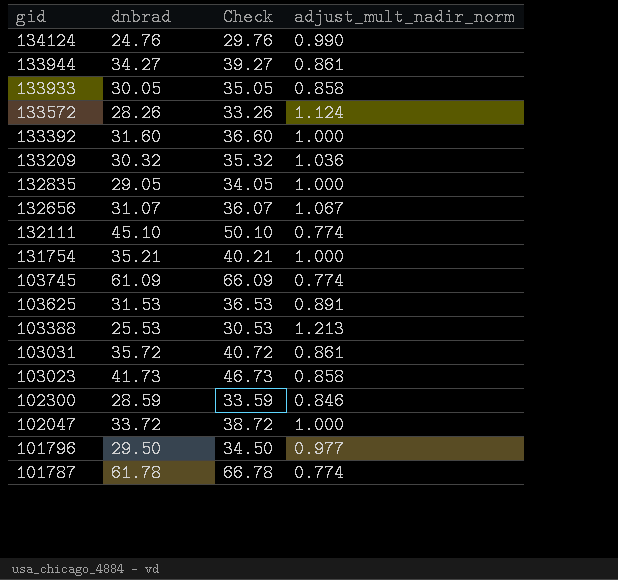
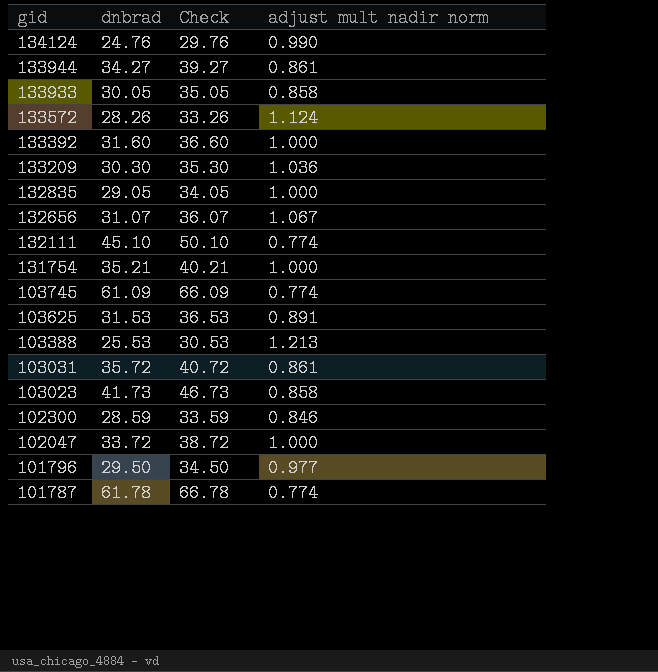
column name: adjust_mult_nadir_norm -> adjust mult nadir norm
133209 | dnbrad: 30.32 -> 30.30
133209 | Check: 35.32 -> 35.30

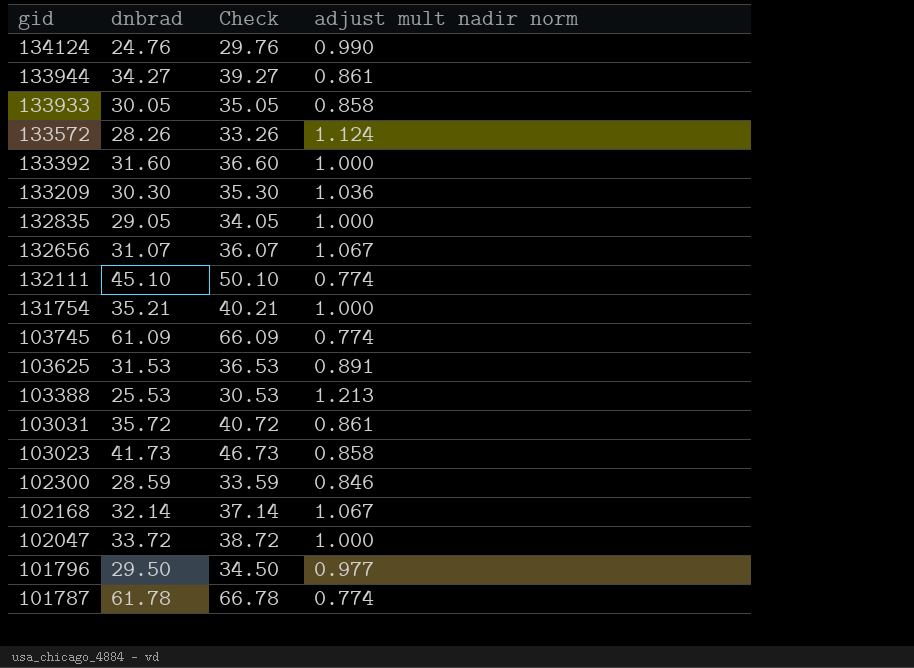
row 102168: none -> 32.14 | 37.14 | 1.067

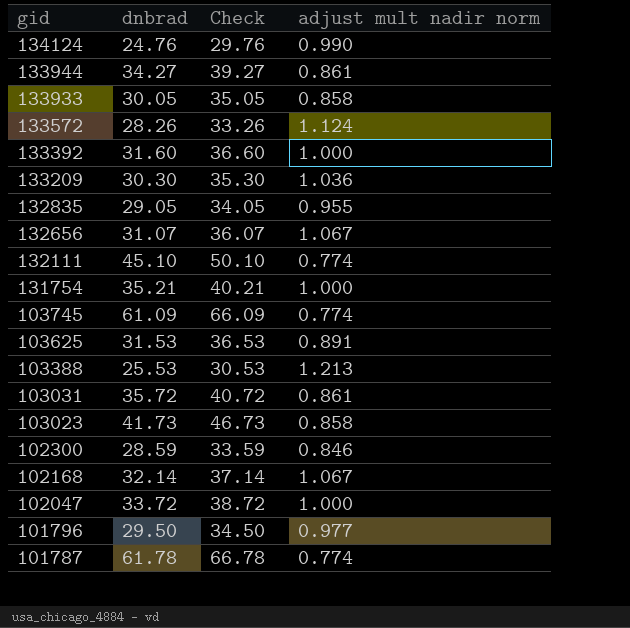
132835 | adjust mult nadir norm: 1.000 -> 0.955

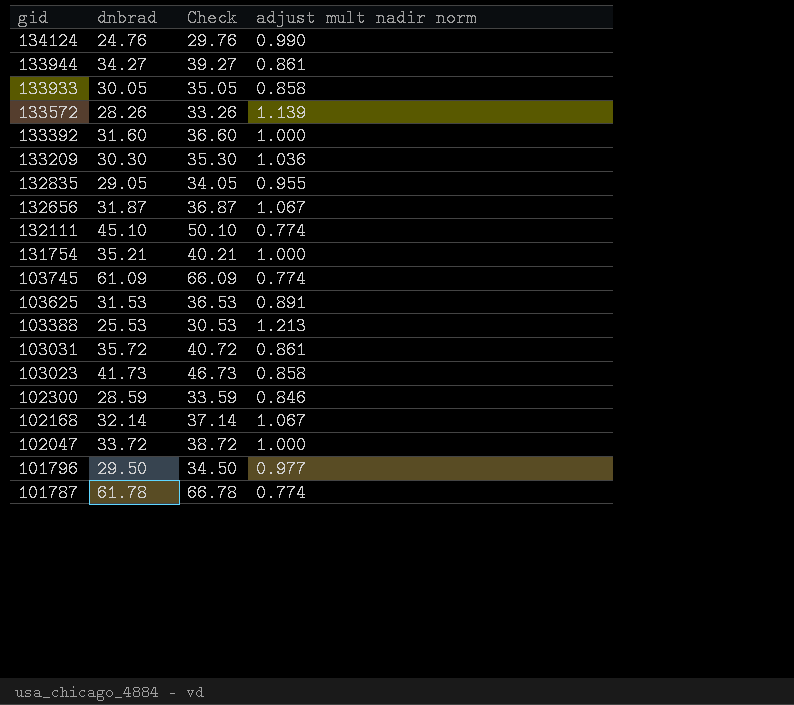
133572 | adjust mult nadir norm: 1.124 -> 1.139
132656 | dnbrad: 31.07 -> 31.87
132656 | Check: 36.07 -> 36.87

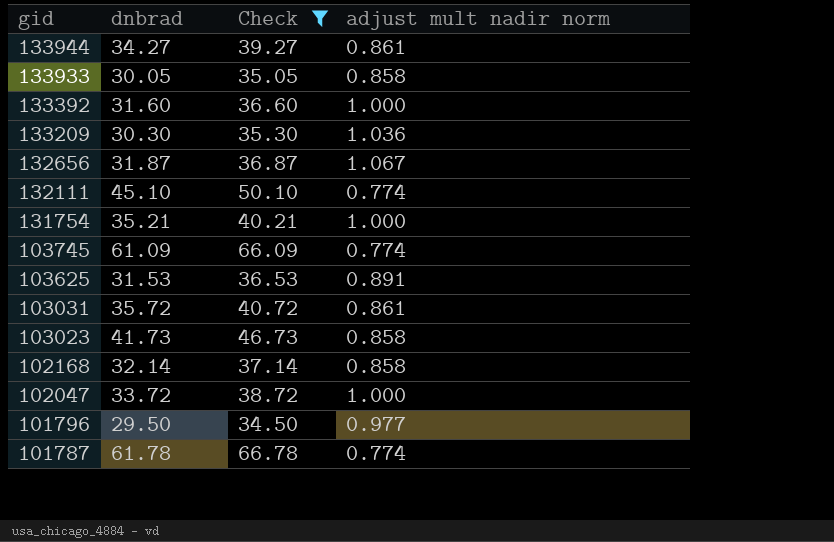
filter: none -> Check >= 34.50
102168 | adjust mult nadir norm: 1.067 -> 0.858

